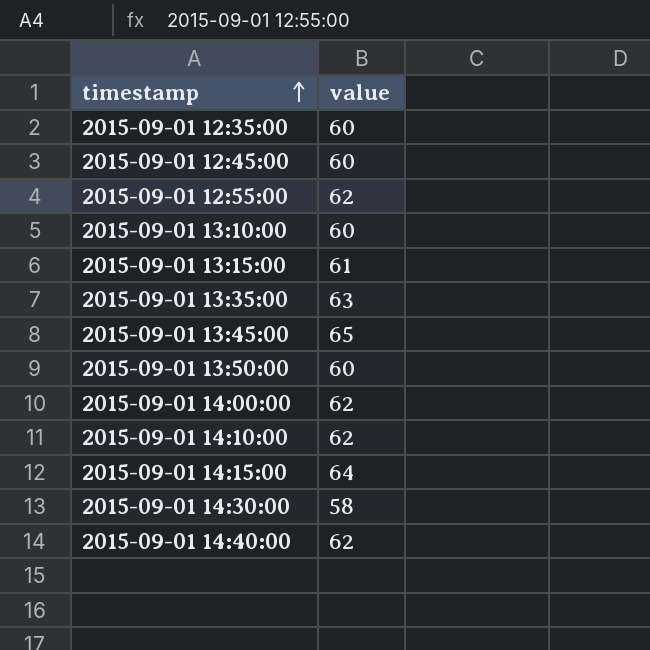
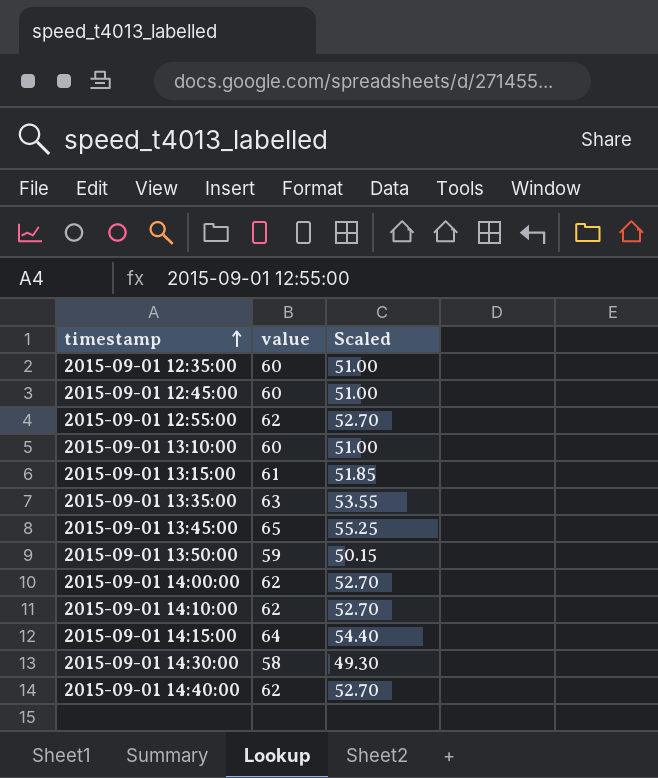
column Scaled | formula: none -> [value] * 0.85
2015-09-01 13:50:00 | value: 60 -> 59

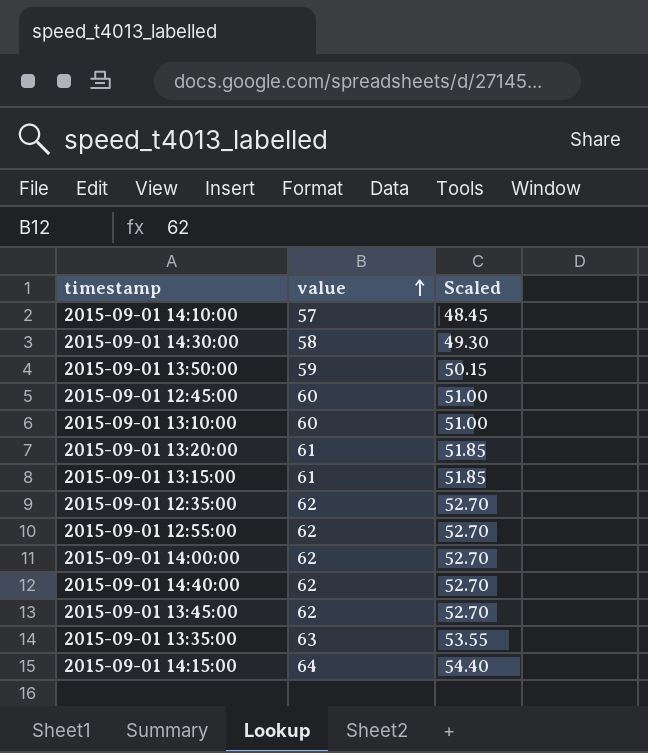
row order: timestamp ascending -> value ascending
2015-09-01 14:10:00 | value: 62 -> 57
2015-09-01 14:10:00 | Scaled: 52.70 -> 48.45
row 2015-09-01 13:20:00: none -> 61 | 51.85
2015-09-01 12:35:00 | value: 60 -> 62
2015-09-01 12:35:00 | Scaled: 51.00 -> 52.70
2015-09-01 13:45:00 | value: 65 -> 62
2015-09-01 13:45:00 | Scaled: 55.25 -> 52.70

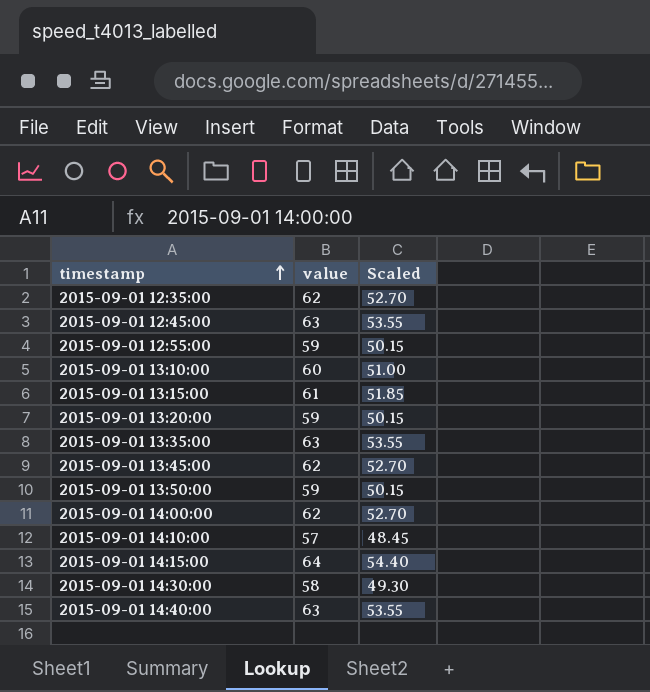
row order: value ascending -> timestamp ascending
2015-09-01 12:45:00 | value: 60 -> 63
2015-09-01 12:45:00 | Scaled: 51.00 -> 53.55
2015-09-01 12:55:00 | value: 62 -> 59
2015-09-01 12:55:00 | Scaled: 52.70 -> 50.15
2015-09-01 13:20:00 | value: 61 -> 59
2015-09-01 13:20:00 | Scaled: 51.85 -> 50.15
2015-09-01 14:40:00 | value: 62 -> 63
2015-09-01 14:40:00 | Scaled: 52.70 -> 53.55

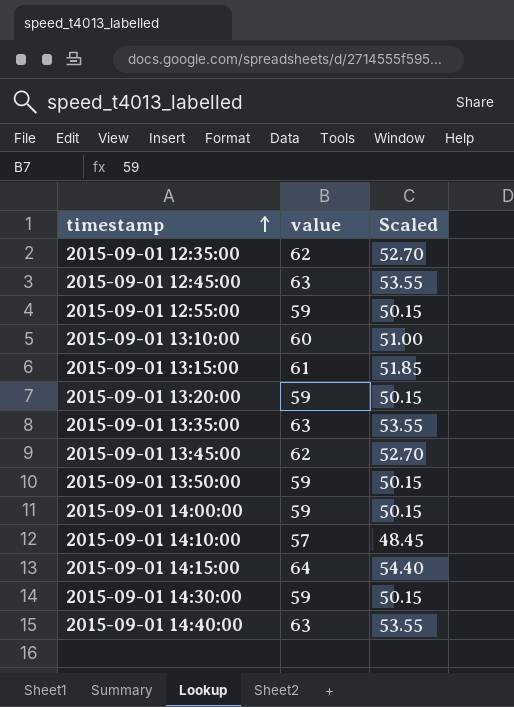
2015-09-01 14:00:00 | value: 62 -> 59
2015-09-01 14:00:00 | Scaled: 52.70 -> 50.15
2015-09-01 14:30:00 | value: 58 -> 59
2015-09-01 14:30:00 | Scaled: 49.30 -> 50.15

